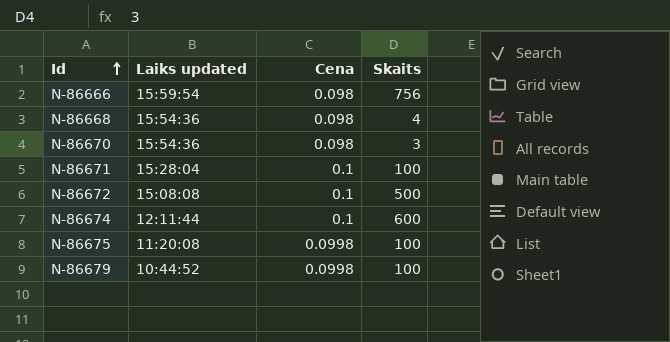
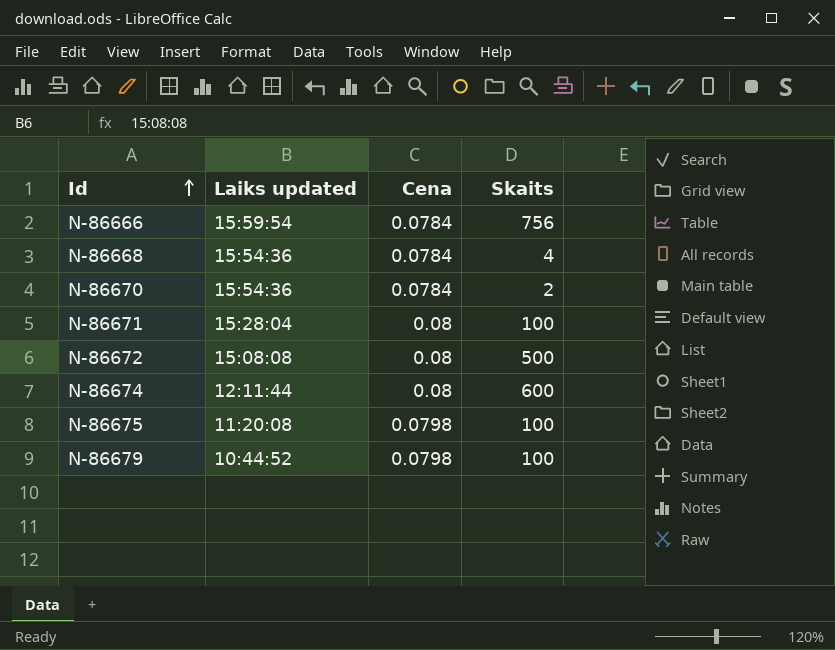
N-86666 | Cena: 0.098 -> 0.0784
N-86668 | Cena: 0.098 -> 0.0784
N-86670 | Cena: 0.098 -> 0.0784
N-86670 | Skaits: 3 -> 2
N-86671 | Cena: 0.1 -> 0.08
N-86672 | Cena: 0.1 -> 0.08
N-86674 | Cena: 0.1 -> 0.08
N-86675 | Cena: 0.0998 -> 0.0798
N-86679 | Cena: 0.0998 -> 0.0798

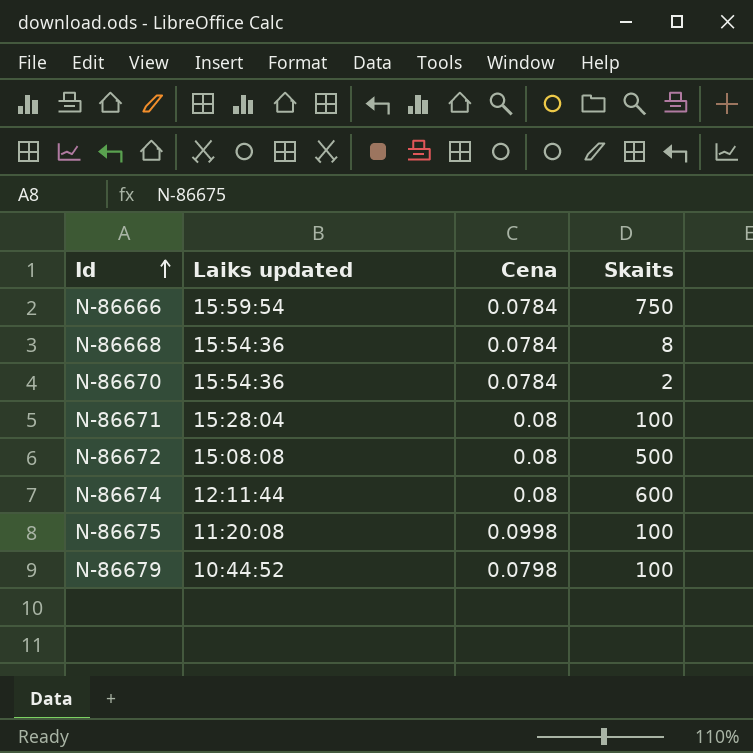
N-86666 | Skaits: 756 -> 750
N-86668 | Skaits: 4 -> 8
N-86675 | Cena: 0.0798 -> 0.0998

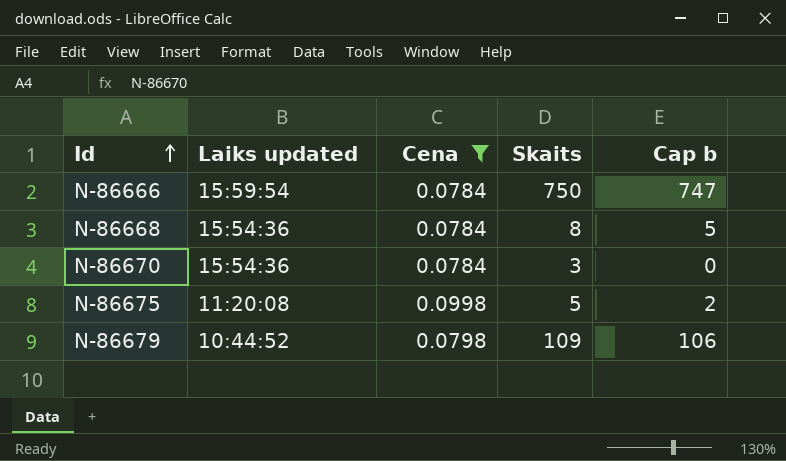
filter: none -> Cena != 0.08
column Cap b | formula: none -> [Skaits] - 3
N-86670 | Skaits: 2 -> 3
N-86675 | Skaits: 100 -> 5
N-86679 | Skaits: 100 -> 109

